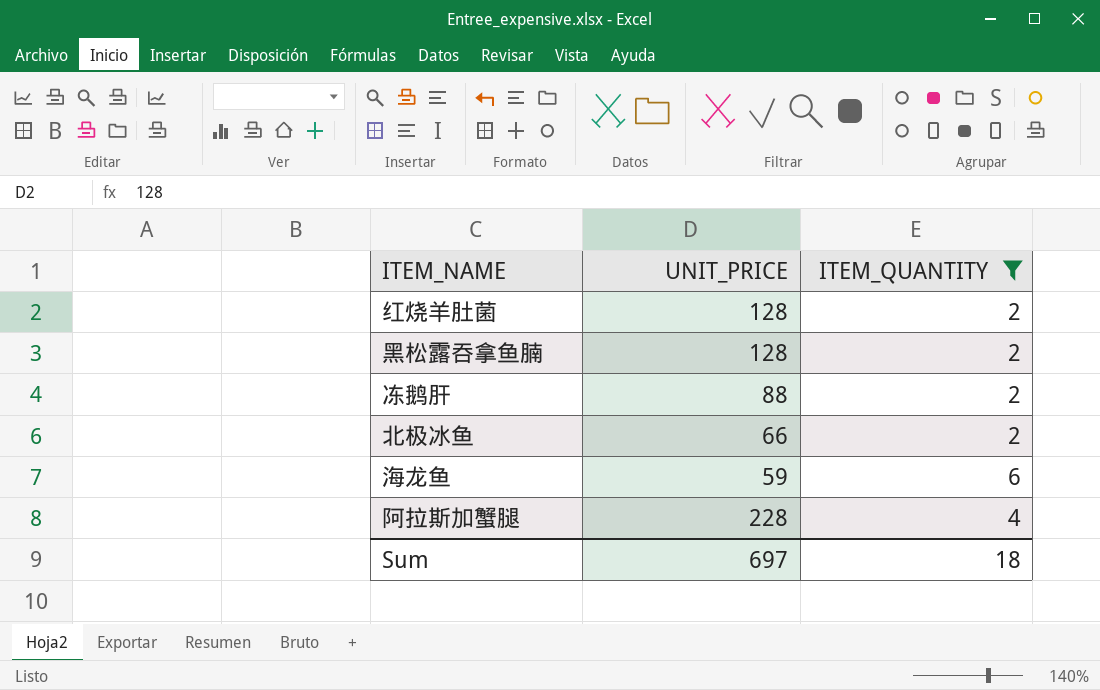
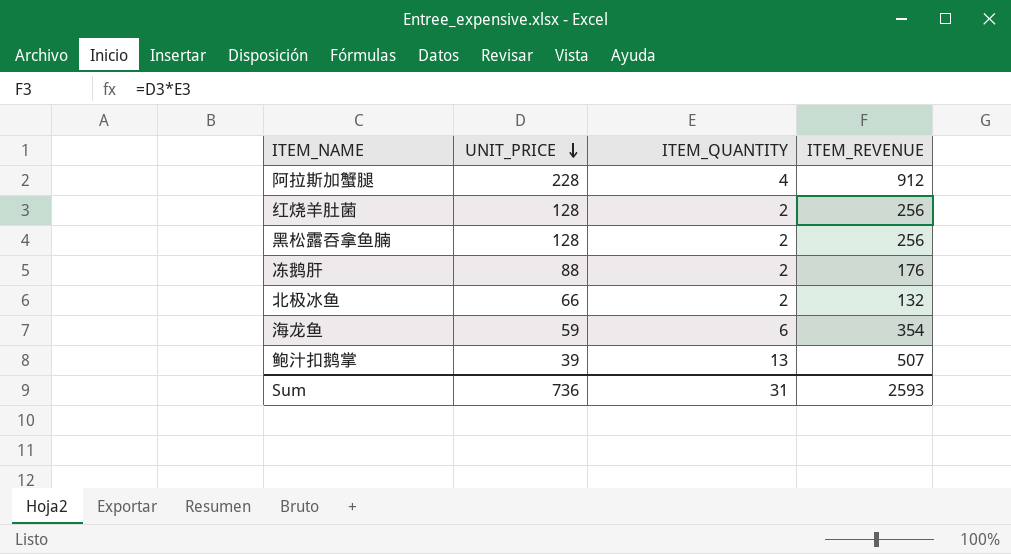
filter: ITEM_QUANTITY != 13 -> none
row order: none -> UNIT_PRICE descending
column ITEM_REVENUE | formula: none -> [UNIT_PRICE] * [ITEM_QUANTITY]
Sum | UNIT_PRICE: 697 -> 736
Sum | ITEM_QUANTITY: 18 -> 31

